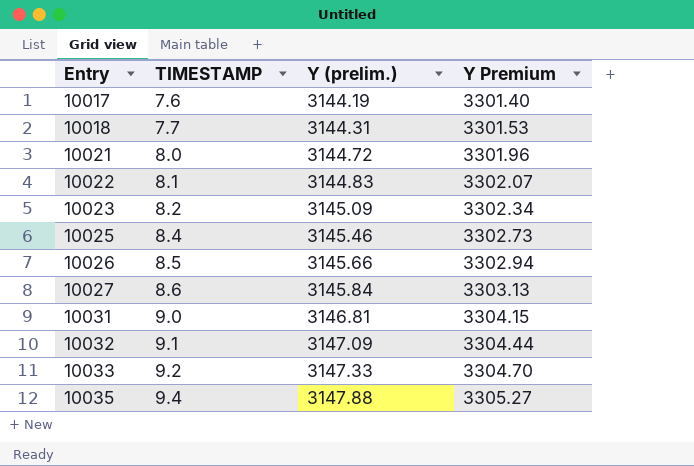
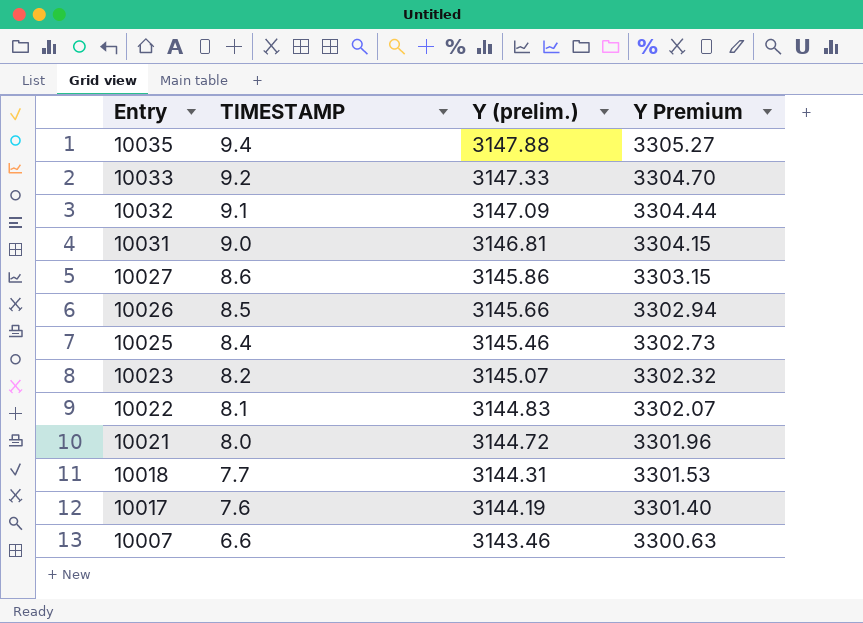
row order: Entry ascending -> Entry descending
10027 | Y (prelim.): 3145.84 -> 3145.86
10027 | Y Premium: 3303.13 -> 3303.15
10023 | Y (prelim.): 3145.09 -> 3145.07
10023 | Y Premium: 3302.34 -> 3302.32
row 10007: none -> 6.6 | 3143.46 | 3300.63

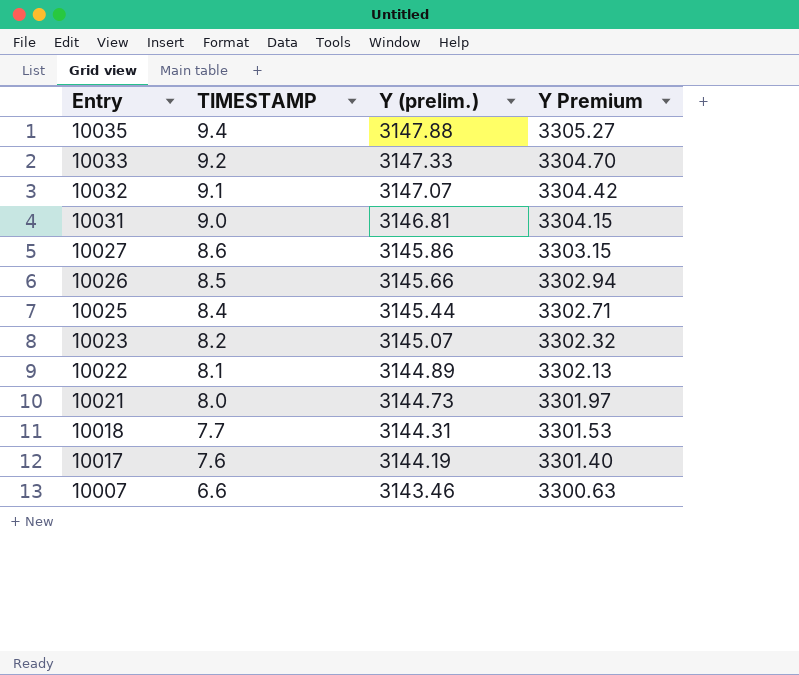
10032 | Y (prelim.): 3147.09 -> 3147.07
10032 | Y Premium: 3304.44 -> 3304.42
10025 | Y (prelim.): 3145.46 -> 3145.44
10025 | Y Premium: 3302.73 -> 3302.71
10022 | Y (prelim.): 3144.83 -> 3144.89
10022 | Y Premium: 3302.07 -> 3302.13
10021 | Y (prelim.): 3144.72 -> 3144.73
10021 | Y Premium: 3301.96 -> 3301.97

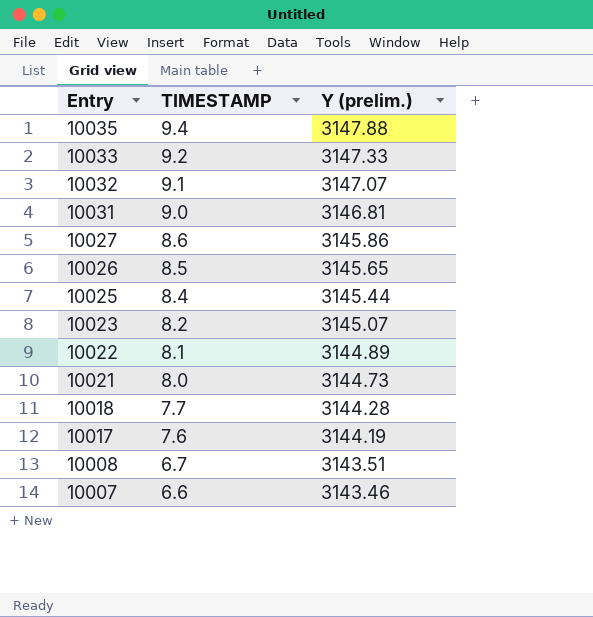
column Y Premium | formula: [Y (prelim.)] * 1.05 -> none
10026 | Y (prelim.): 3145.66 -> 3145.65
10018 | Y (prelim.): 3144.31 -> 3144.28
row 10008: none -> 6.7 | 3143.51

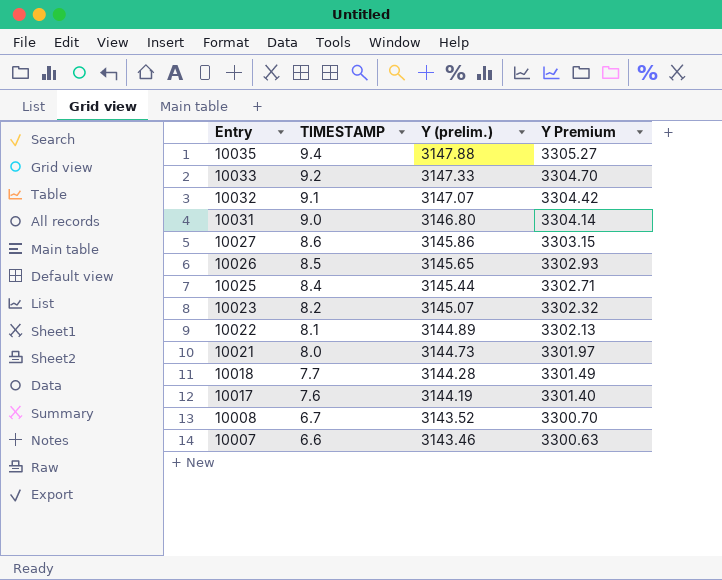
column Y Premium | formula: none -> [Y (prelim.)] * 1.05
10031 | Y (prelim.): 3146.81 -> 3146.80
10008 | Y (prelim.): 3143.51 -> 3143.52

